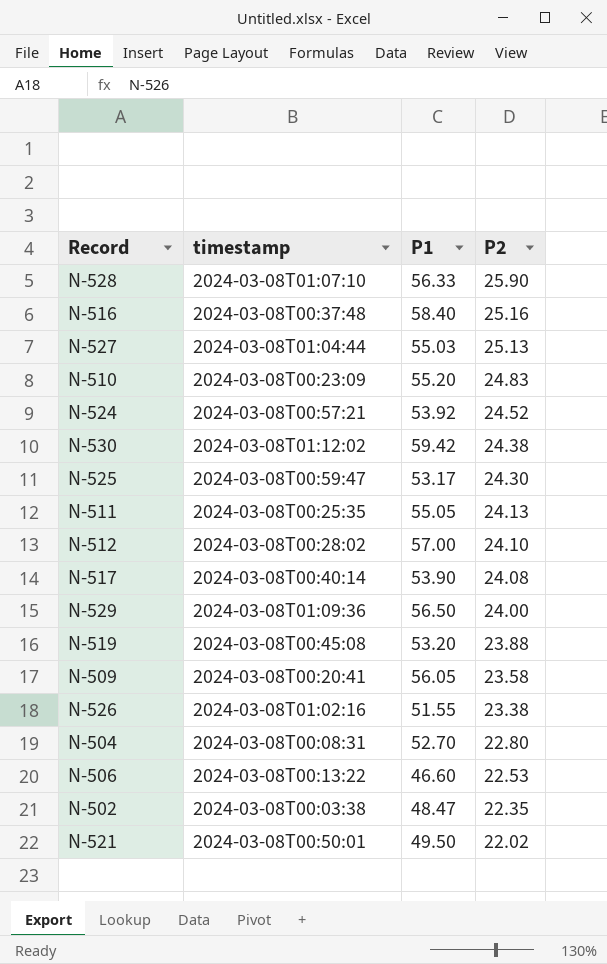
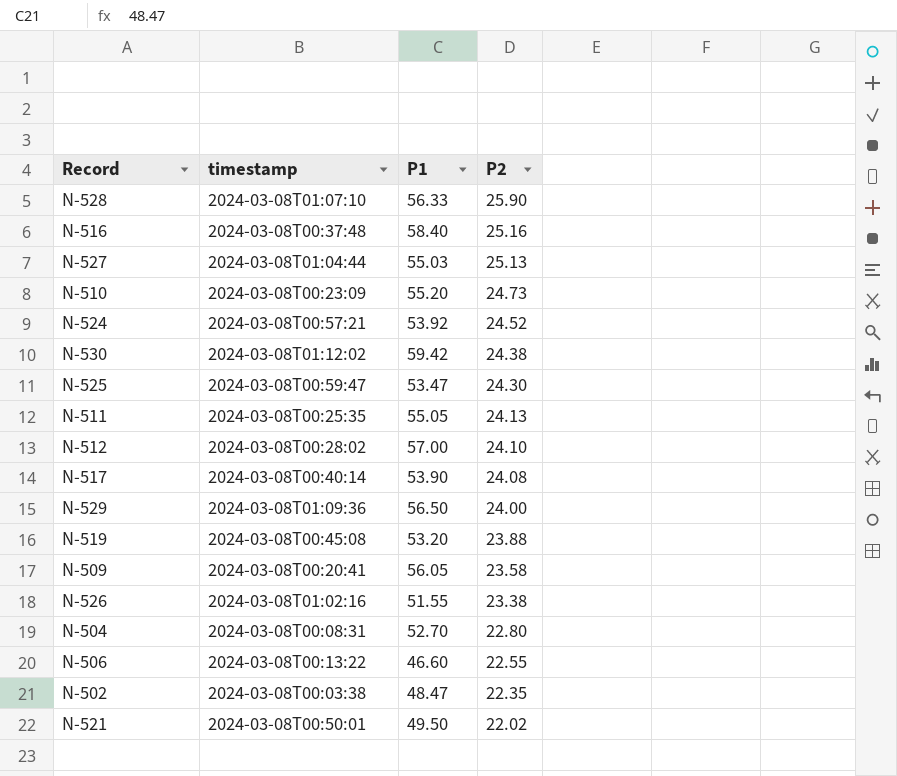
N-510 | P2: 24.83 -> 24.73
N-525 | P1: 53.17 -> 53.47
N-506 | P2: 22.53 -> 22.55

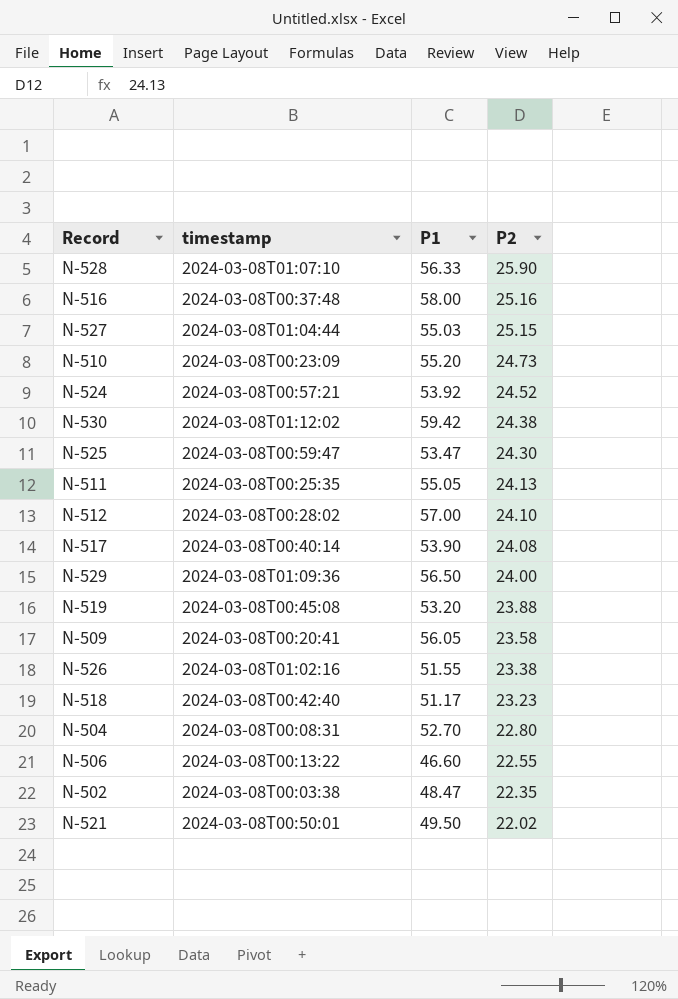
N-516 | P1: 58.40 -> 58.00
N-527 | P2: 25.13 -> 25.15
row N-518: none -> 2024-03-08T00:42:40 | 51.17 | 23.23

